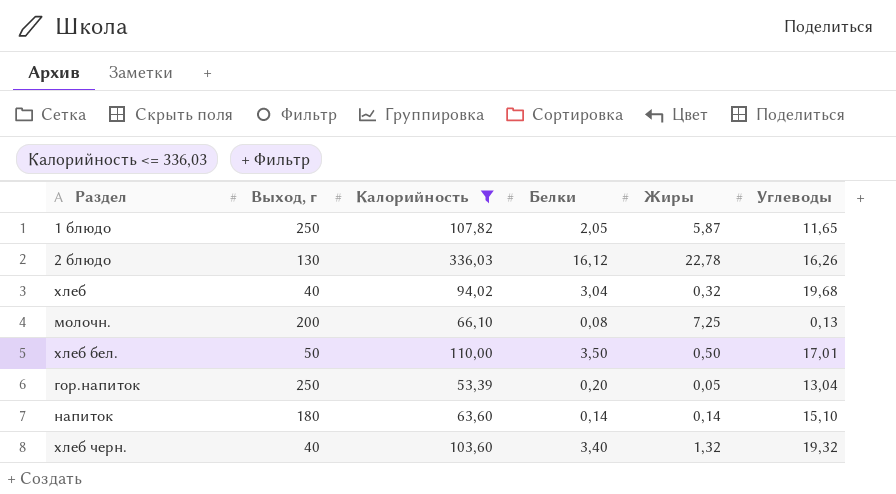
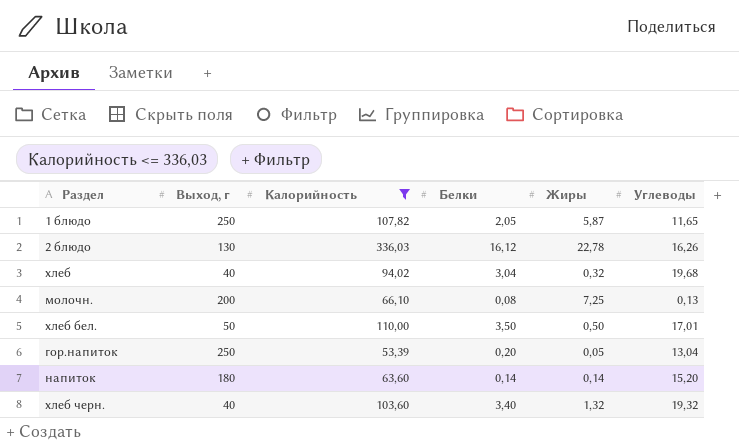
напиток | Углеводы: 15,10 -> 15,20

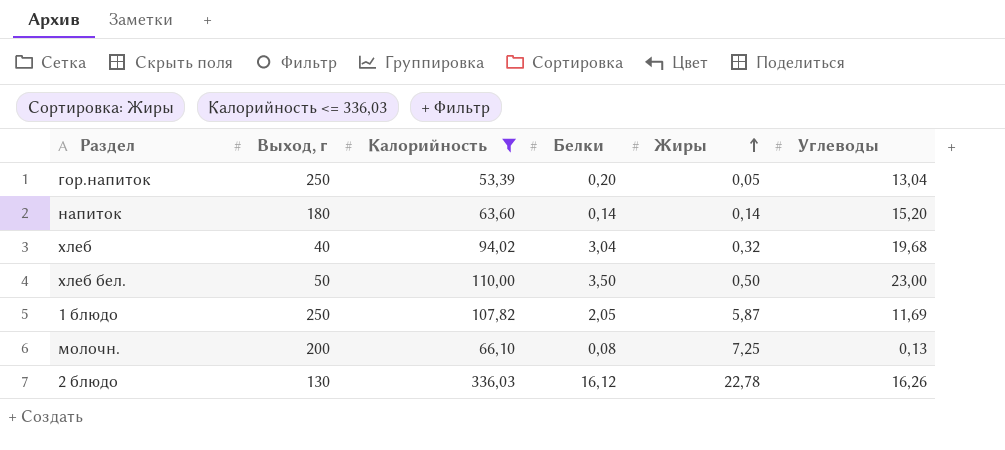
row order: none -> Жиры ascending
row хлеб черн.: 40 | 103,60 | 3,40 | 1,32 | 19,32 -> none
хлеб бел. | Углеводы: 17,01 -> 23,00
1 блюдо | Углеводы: 11,65 -> 11,69

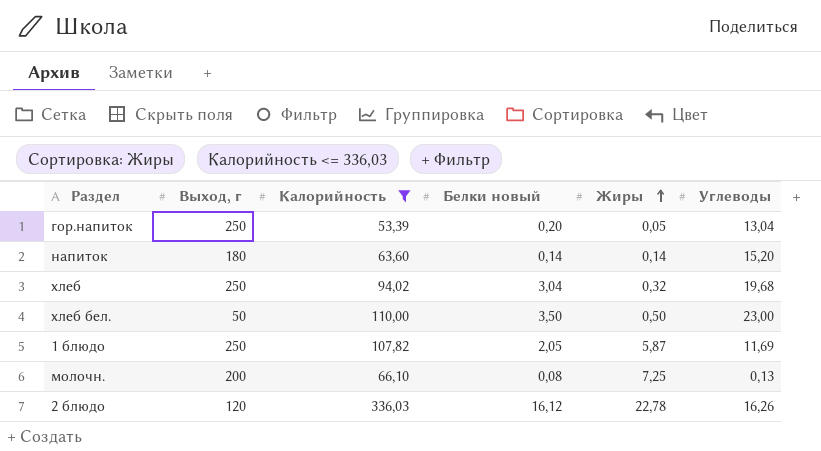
column name: Белки -> Белки новый
хлеб | Выход, г: 40 -> 250
2 блюдо | Выход, г: 130 -> 120

